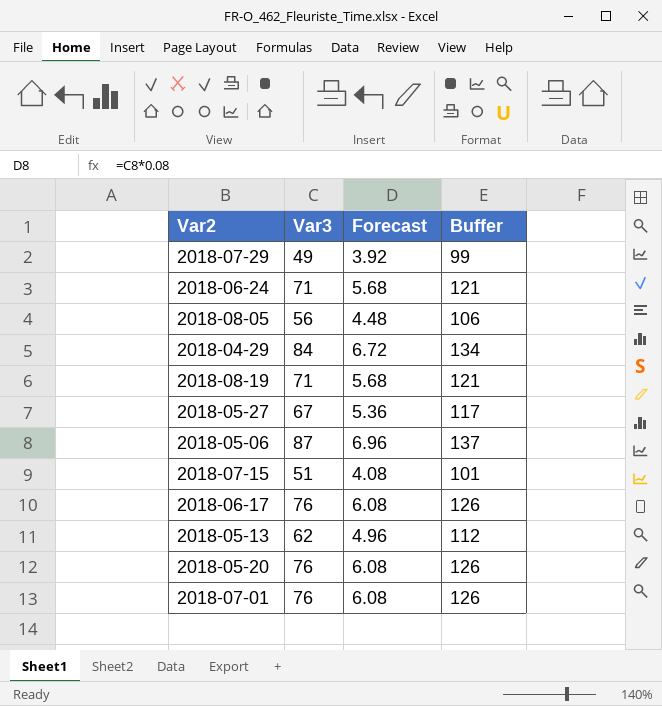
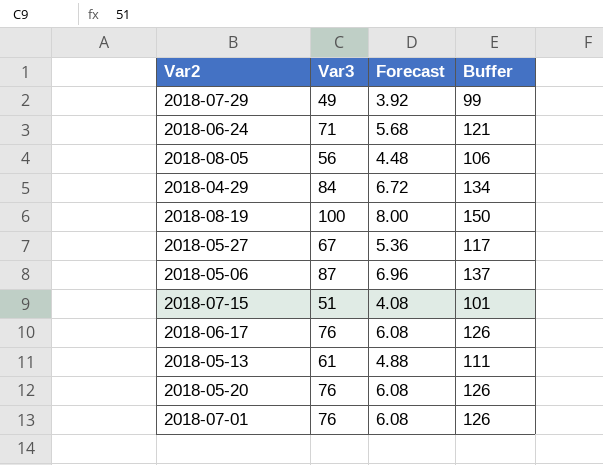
2018-08-19 | Var3: 71 -> 100
2018-08-19 | Forecast: 5.68 -> 8.00
2018-08-19 | Buffer: 121 -> 150
2018-05-13 | Var3: 62 -> 61
2018-05-13 | Forecast: 4.96 -> 4.88
2018-05-13 | Buffer: 112 -> 111

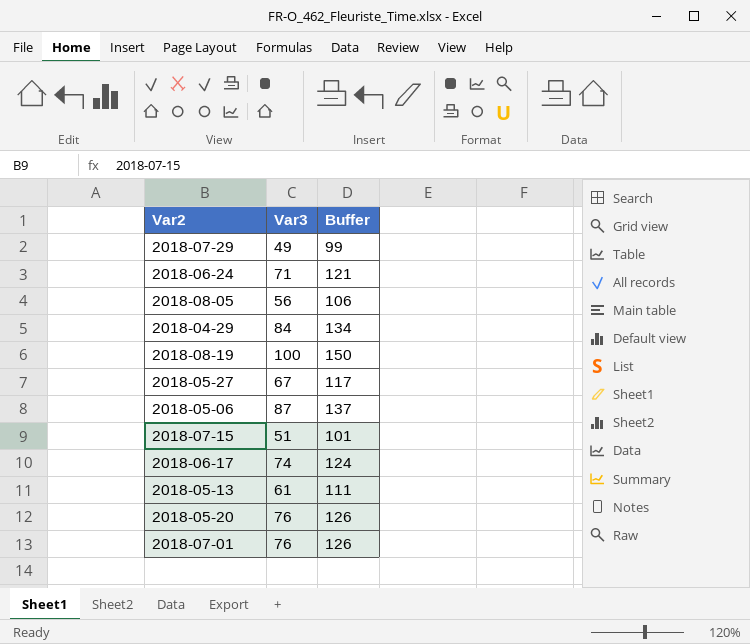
column Forecast | formula: [Var3] * 0.08 -> none
2018-06-17 | Var3: 76 -> 74
2018-06-17 | Buffer: 126 -> 124

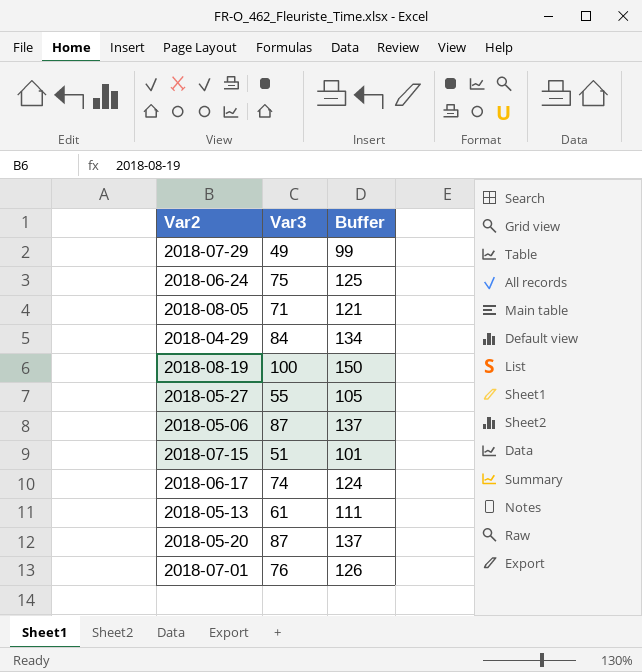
2018-06-24 | Var3: 71 -> 75
2018-06-24 | Buffer: 121 -> 125
2018-08-05 | Var3: 56 -> 71
2018-08-05 | Buffer: 106 -> 121
2018-05-27 | Var3: 67 -> 55
2018-05-27 | Buffer: 117 -> 105
2018-05-20 | Var3: 76 -> 87
2018-05-20 | Buffer: 126 -> 137

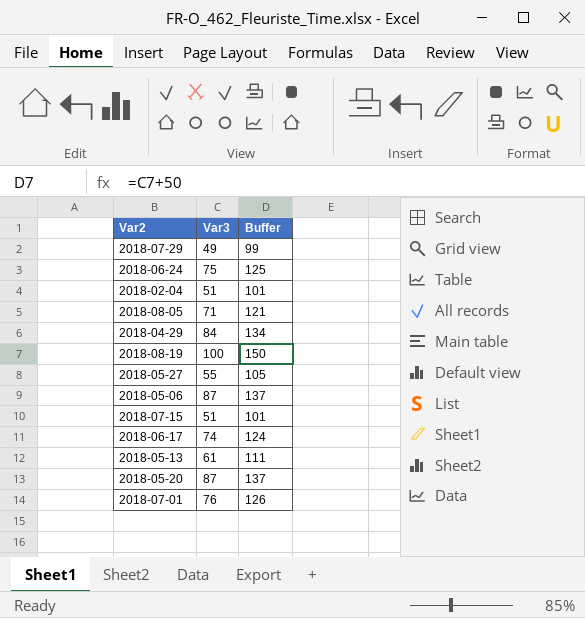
row 2018-02-04: none -> 51 | 101

